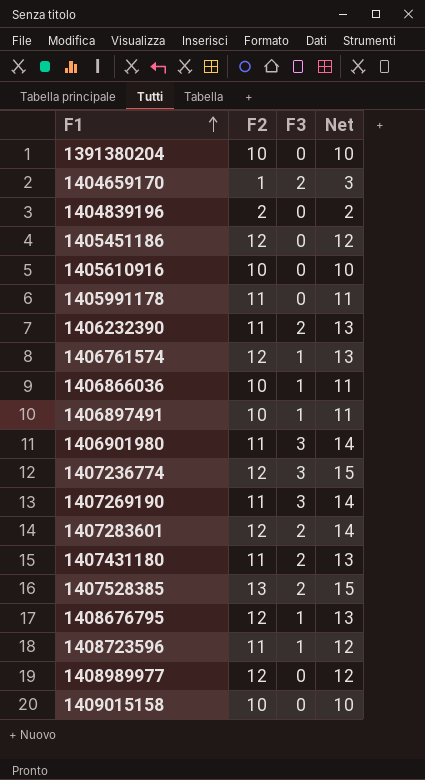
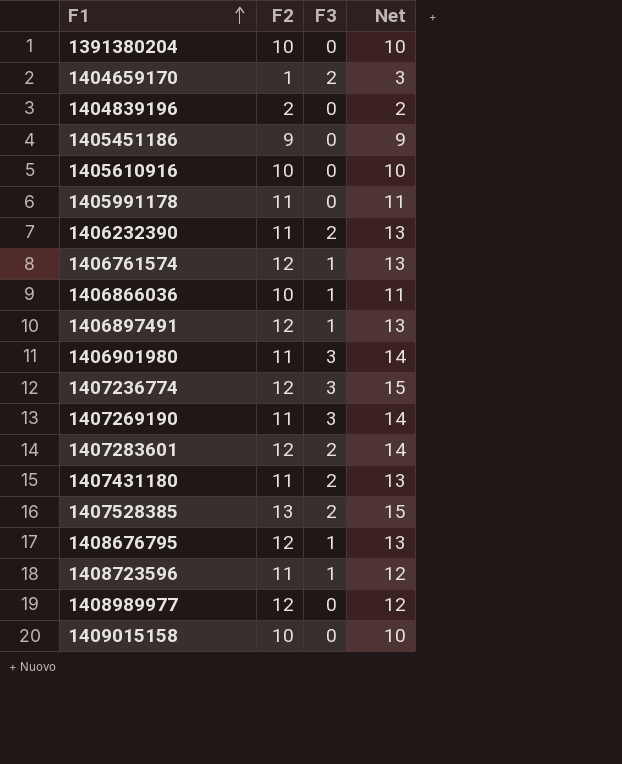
1405451186 | F2: 12 -> 9
1405451186 | Net: 12 -> 9
1406897491 | F2: 10 -> 12
1406897491 | Net: 11 -> 13

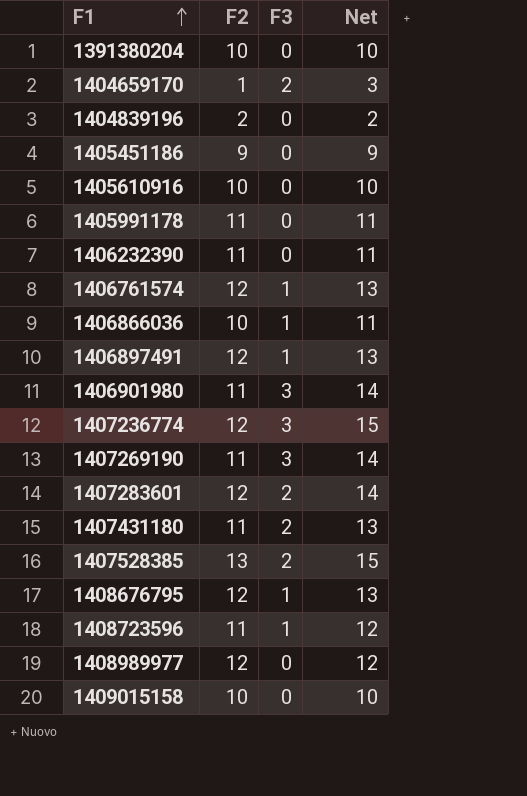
1406232390 | F3: 2 -> 0
1406232390 | Net: 13 -> 11

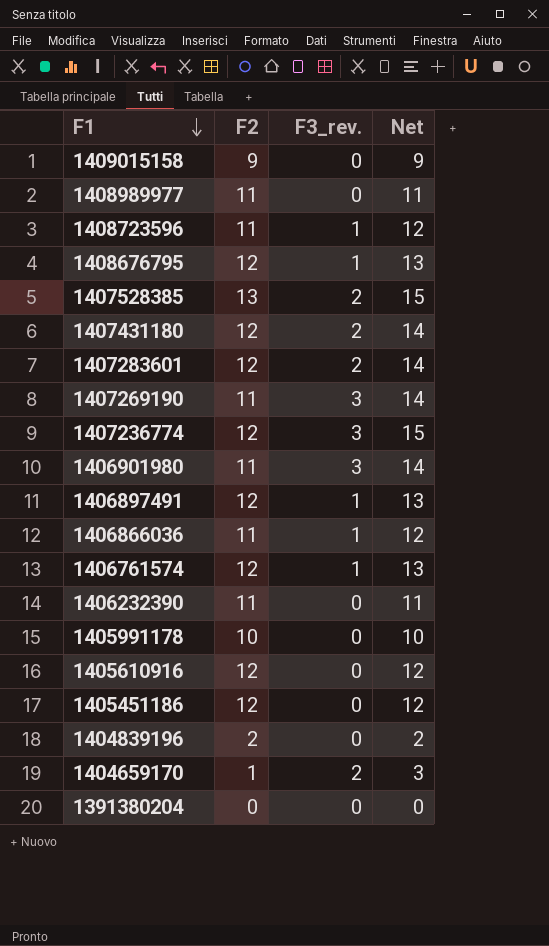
row order: F1 ascending -> F1 descending
column name: F3 -> F3_rev.
1409015158 | F2: 10 -> 9
1409015158 | Net: 10 -> 9
1408989977 | F2: 12 -> 11
1408989977 | Net: 12 -> 11
1407431180 | F2: 11 -> 12
1407431180 | Net: 13 -> 14
1406866036 | F2: 10 -> 11
1406866036 | Net: 11 -> 12
1405991178 | F2: 11 -> 10
1405991178 | Net: 11 -> 10
1405610916 | F2: 10 -> 12
1405610916 | Net: 10 -> 12
1405451186 | F2: 9 -> 12
1405451186 | Net: 9 -> 12
1391380204 | F2: 10 -> 0
1391380204 | Net: 10 -> 0

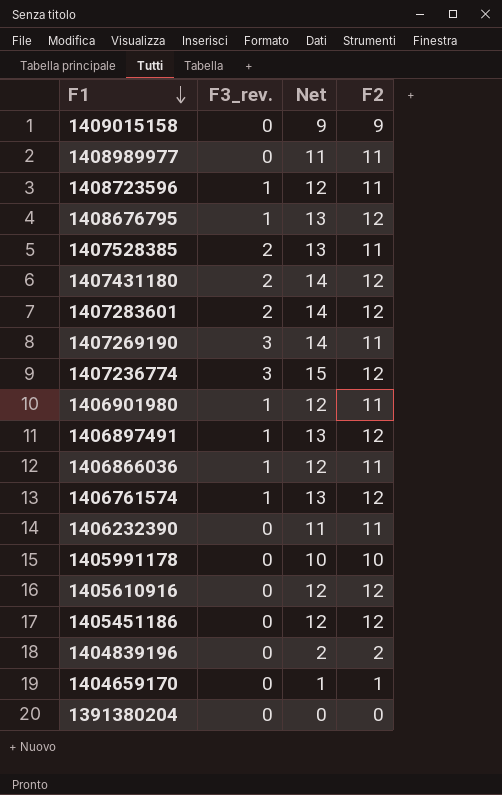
column F2 | position: 2 -> 4
1407528385 | Net: 15 -> 13
1407528385 | F2: 13 -> 11
1406901980 | F3_rev.: 3 -> 1
1406901980 | Net: 14 -> 12
1404659170 | F3_rev.: 2 -> 0
1404659170 | Net: 3 -> 1

